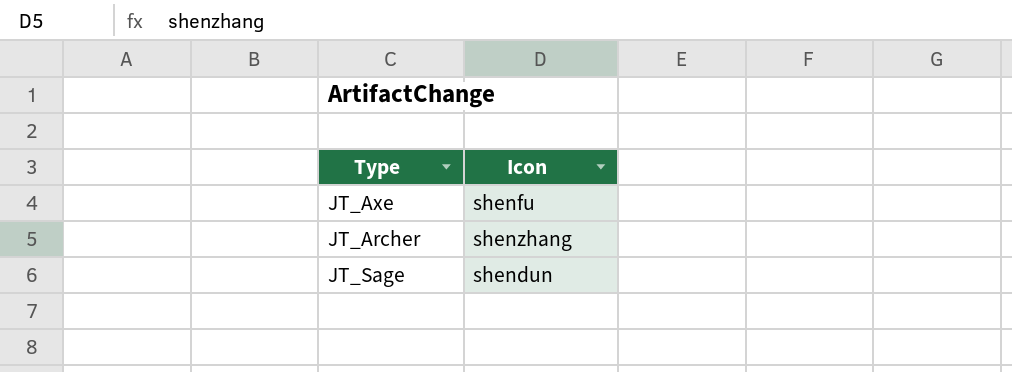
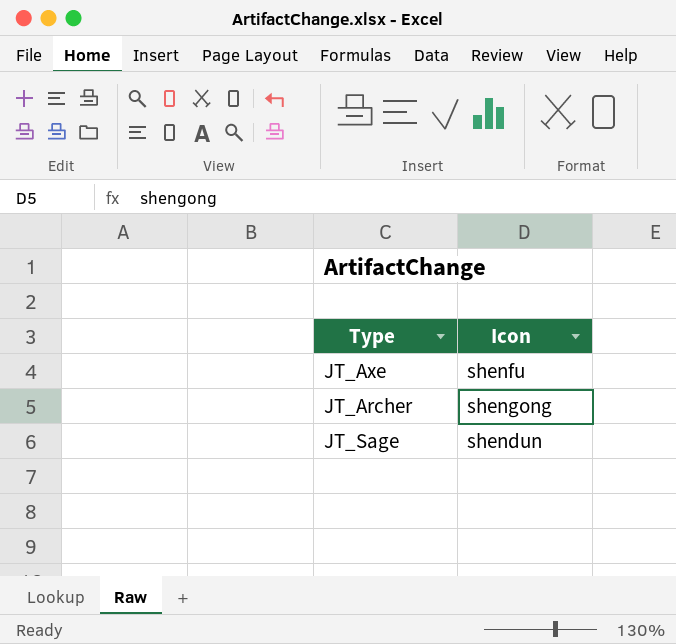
JT_Archer | Icon: shenzhang -> shengong

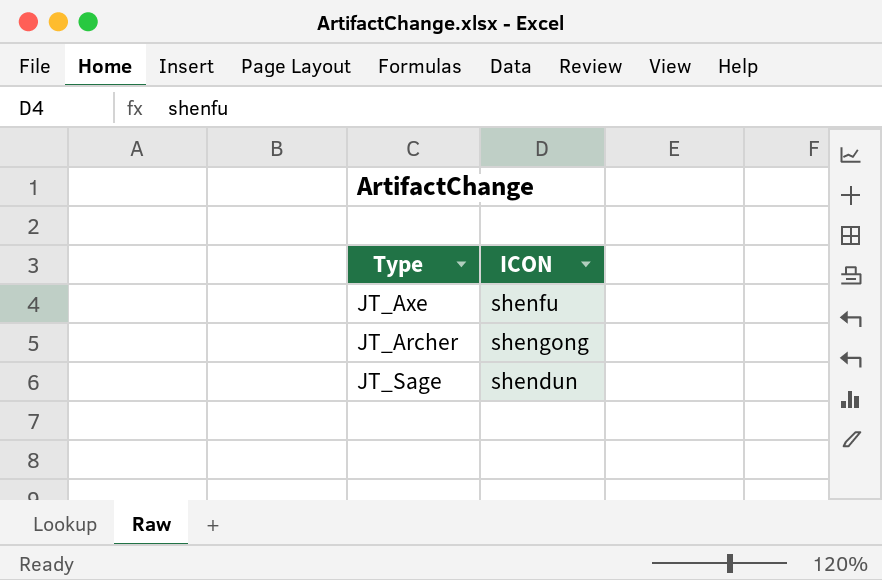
column name: Icon -> ICON

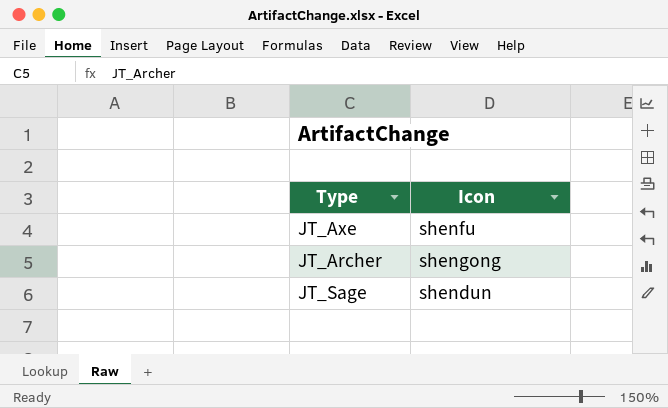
column name: ICON -> Icon

